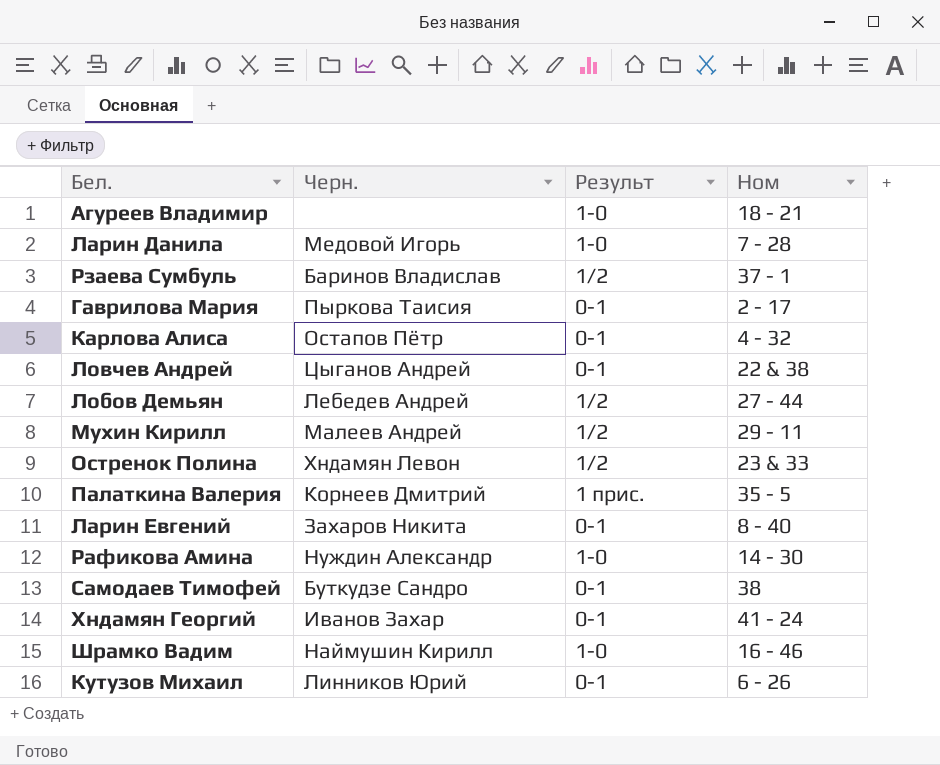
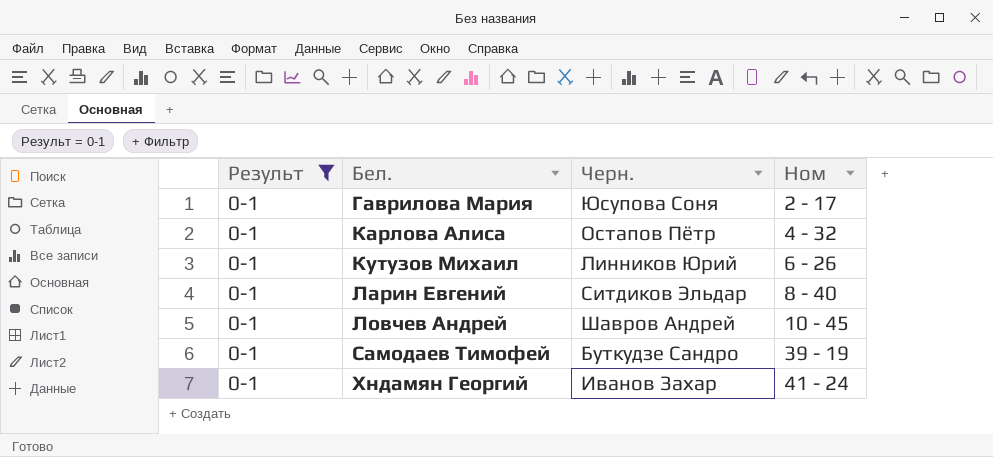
filter: none -> Результ = 0-1
row order: none -> Бел. ascending
column Результ | position: 3 -> 1
Гаврилова Мария | Черн.: Пыркова Таисия -> Юсупова Соня
Ларин Евгений | Черн.: Захаров Никита -> Ситдиков Эльдар
Ловчев Андрей | Черн.: Цыганов Андрей -> Шавров Андрей
Ловчев Андрей | Ном: 22 & 38 -> 10 - 45
Самодаев Тимофей | Ном: 38 -> 39 - 19

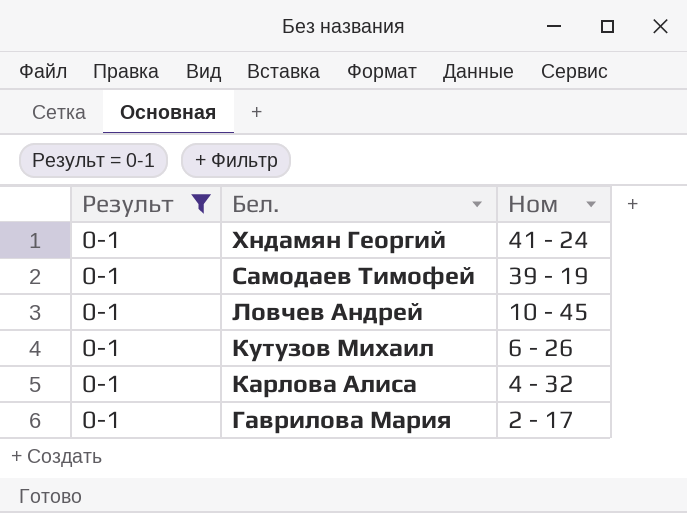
row order: Бел. ascending -> Бел. descending
column Черн. | position: 3 -> none
row Ларин Евгений: 0-1 | Ситдиков Эльдар | 8 - 40 -> none

